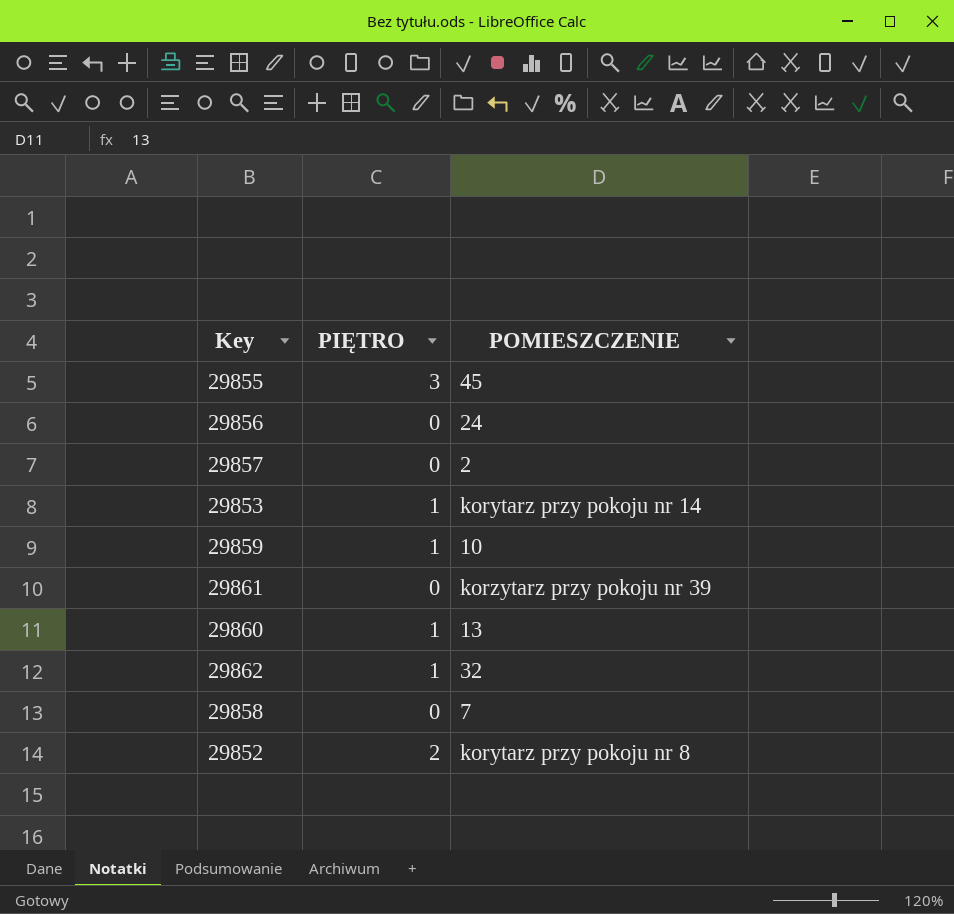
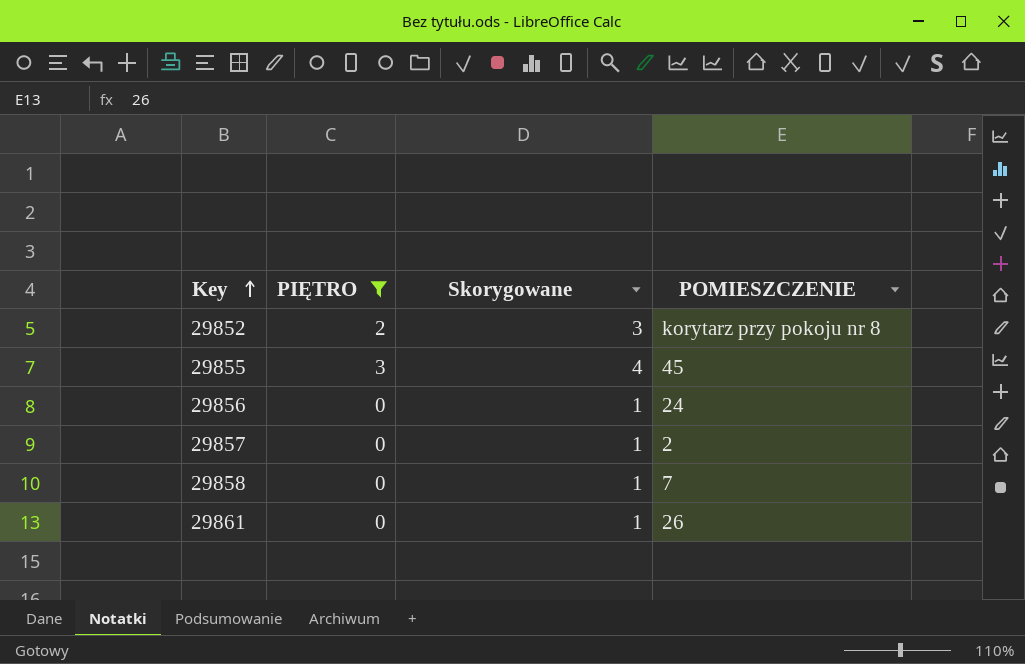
filter: none -> PIĘTRO != 1
row order: none -> Key ascending
column Skorygowane | formula: none -> [PIĘTRO] + 1
29861 | POMIESZCZENIE: korzytarz przy pokoju nr 39 -> 26

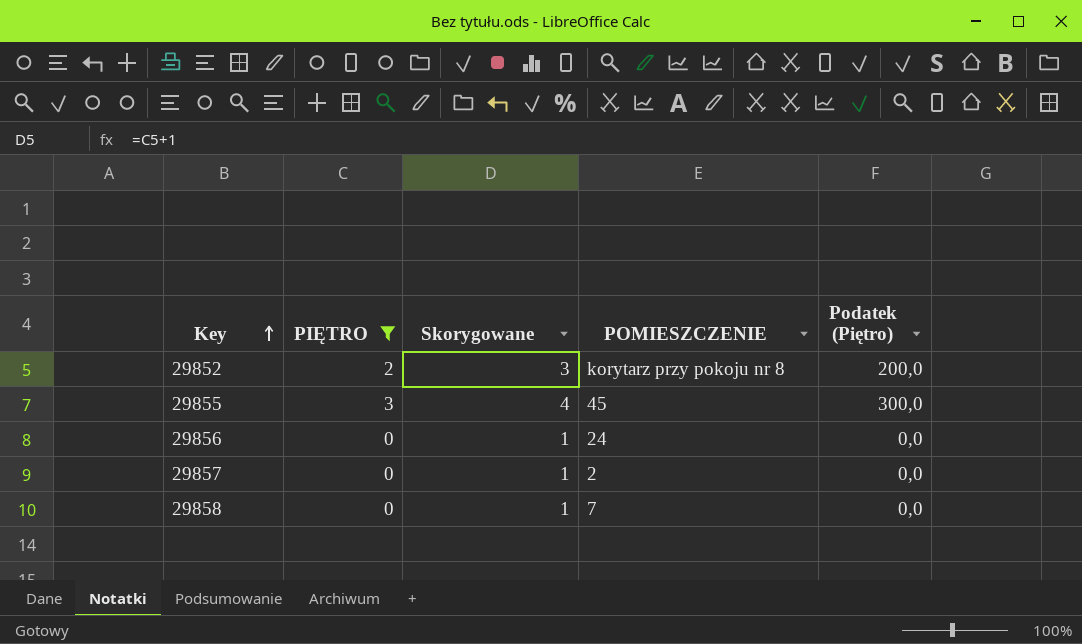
column Podatek (Piętro) | formula: none -> [PIĘTRO] * 100
row 29861: 0 | 1 | 26 -> none

